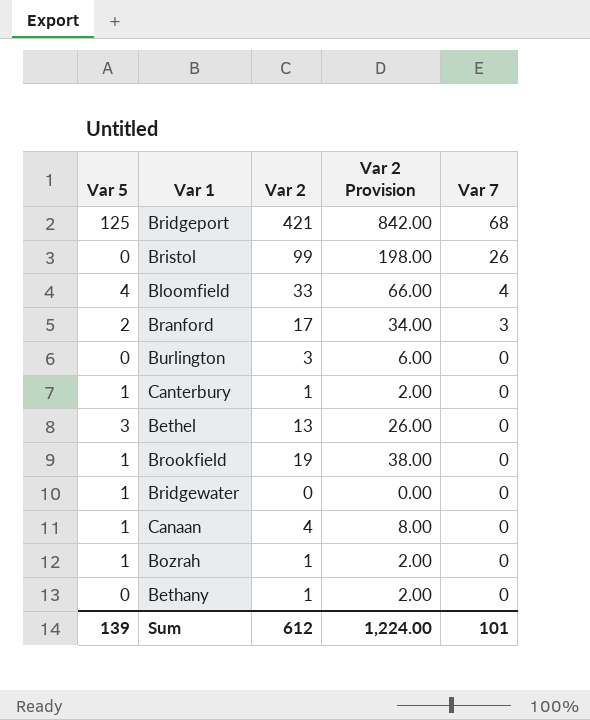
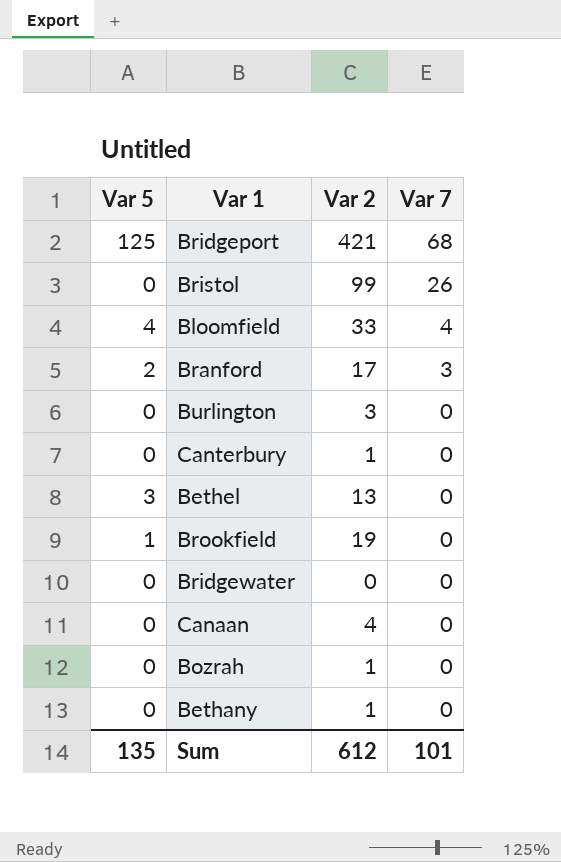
column Var 2 Provision | formula: [Var 2] * 2 -> none
Canterbury | Var 5: 1 -> 0
Bridgewater | Var 5: 1 -> 0
Canaan | Var 5: 1 -> 0
Bozrah | Var 5: 1 -> 0
Sum | Var 5: 139 -> 135

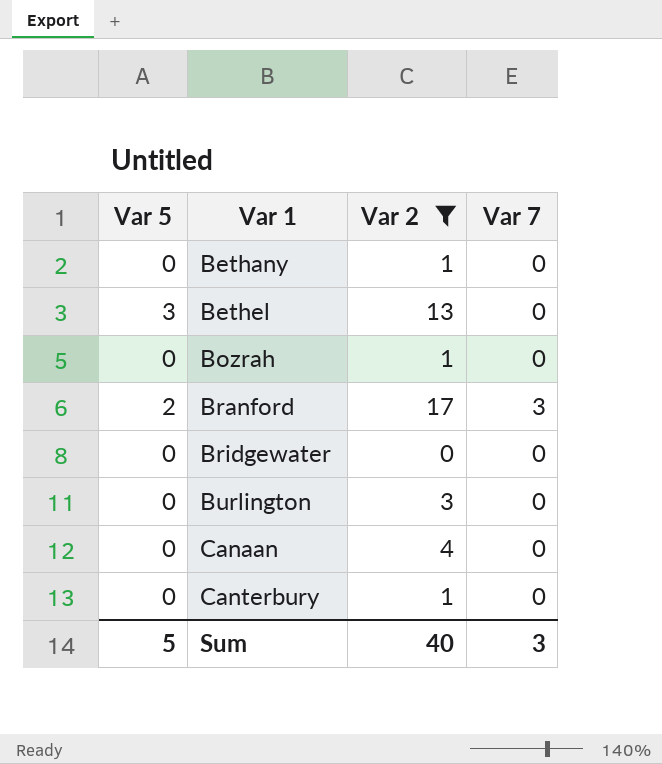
filter: none -> Var 2 <= 17
row order: Var 7 descending -> Var 1 ascending
Sum | Var 5: 135 -> 5
Sum | Var 2: 612 -> 40
Sum | Var 7: 101 -> 3

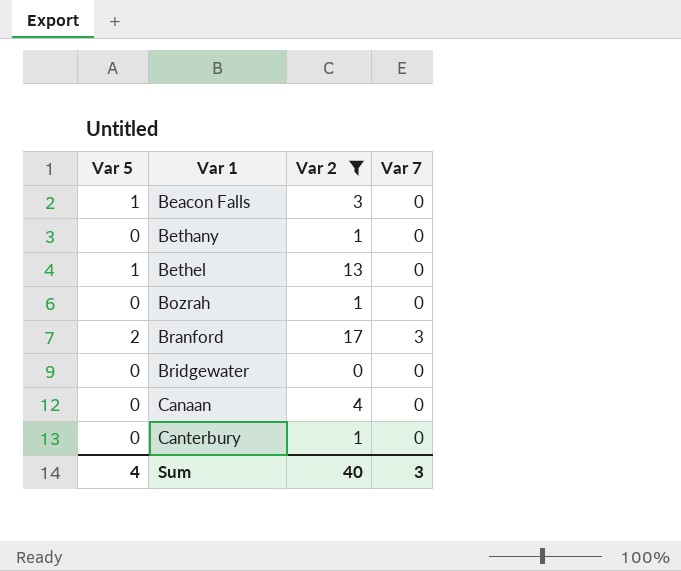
row Burlington: 0 | 3 | 0 -> none
row Beacon Falls: none -> 1 | 3 | 0
Bethel | Var 5: 3 -> 1
Sum | Var 5: 5 -> 4

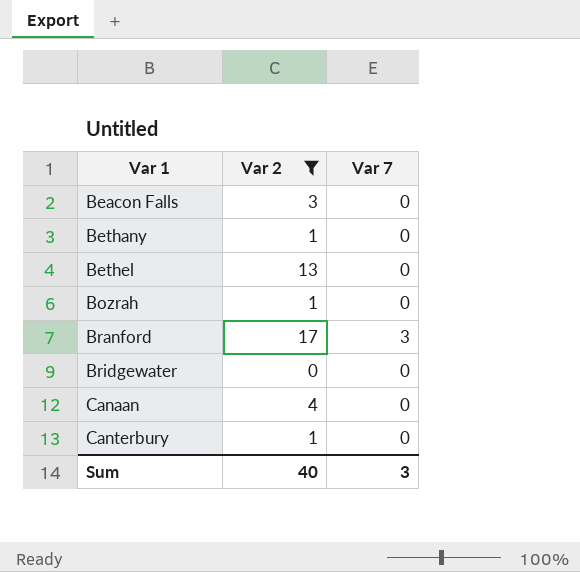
column Var 5 | position: 1 -> none

